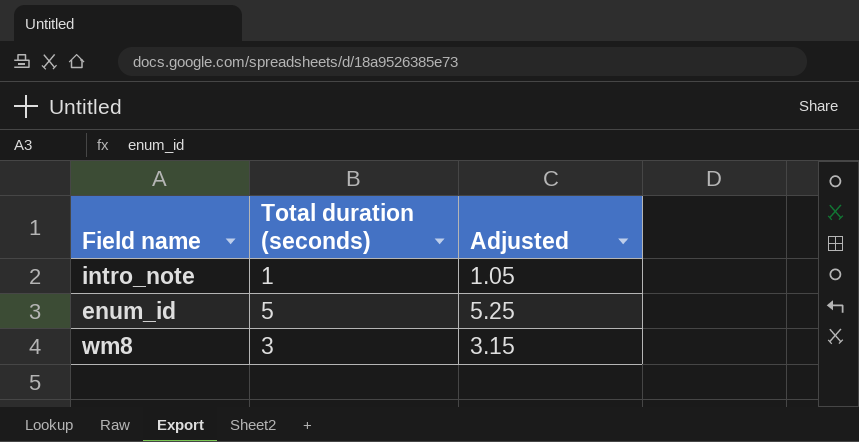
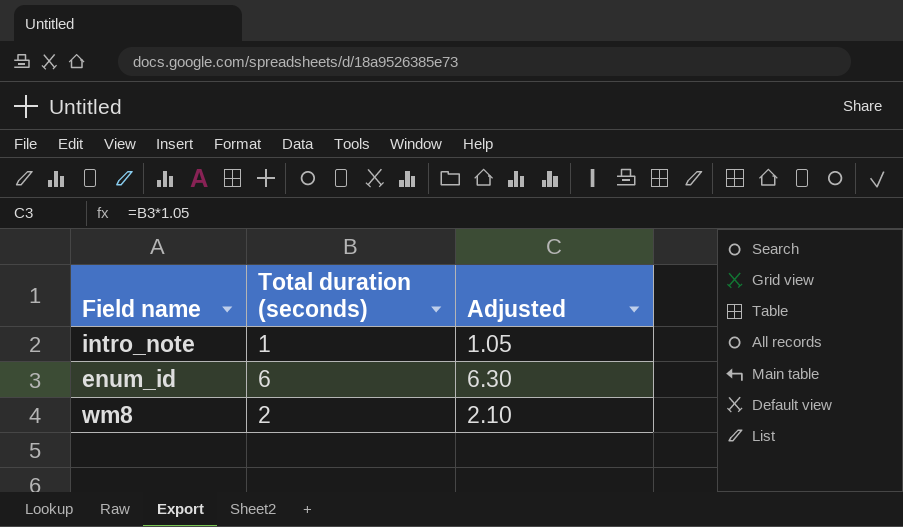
enum_id | Total duration (seconds): 5 -> 6
enum_id | Adjusted: 5.25 -> 6.30
wm8 | Total duration (seconds): 3 -> 2
wm8 | Adjusted: 3.15 -> 2.10

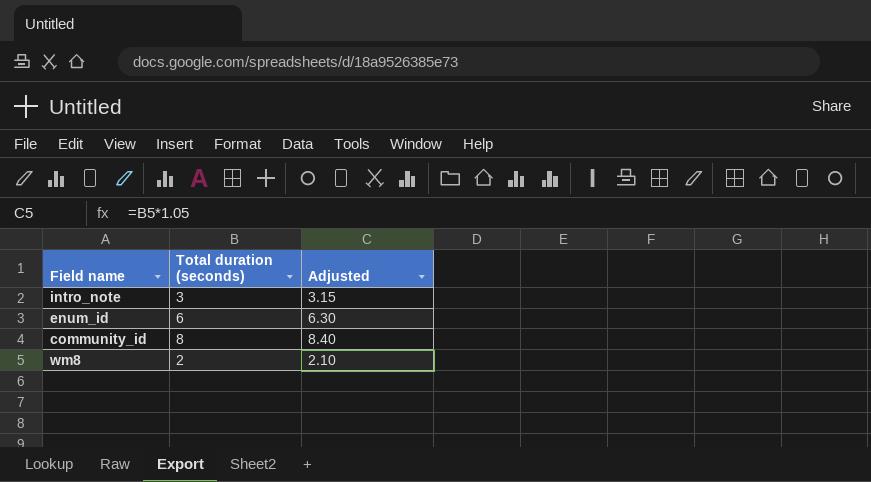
intro_note | Total duration (seconds): 1 -> 3
intro_note | Adjusted: 1.05 -> 3.15
row community_id: none -> 8 | 8.40

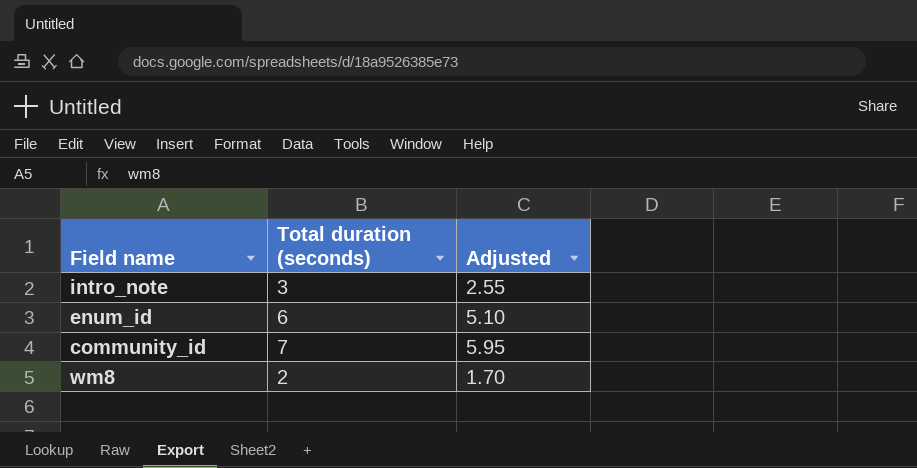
column Adjusted | formula: [Total duration (seconds)] * 1.05 -> [Total duration (seconds)] * 0.85
community_id | Total duration (seconds): 8 -> 7

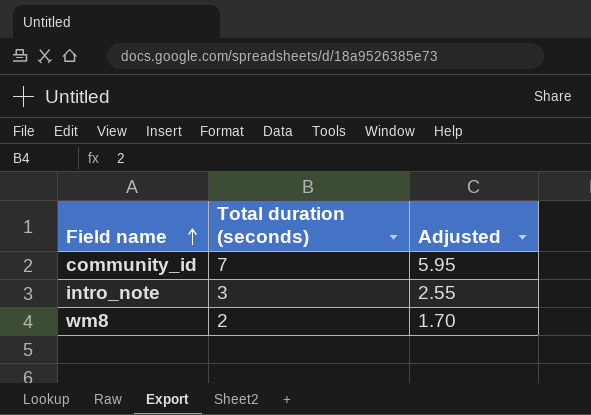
row order: none -> Field name ascending
row enum_id: 6 | 5.10 -> none

